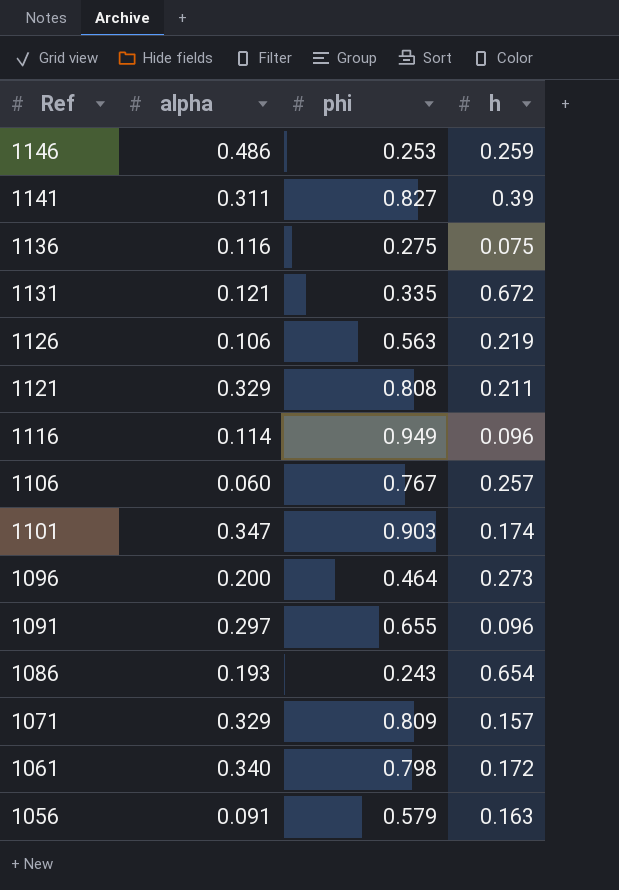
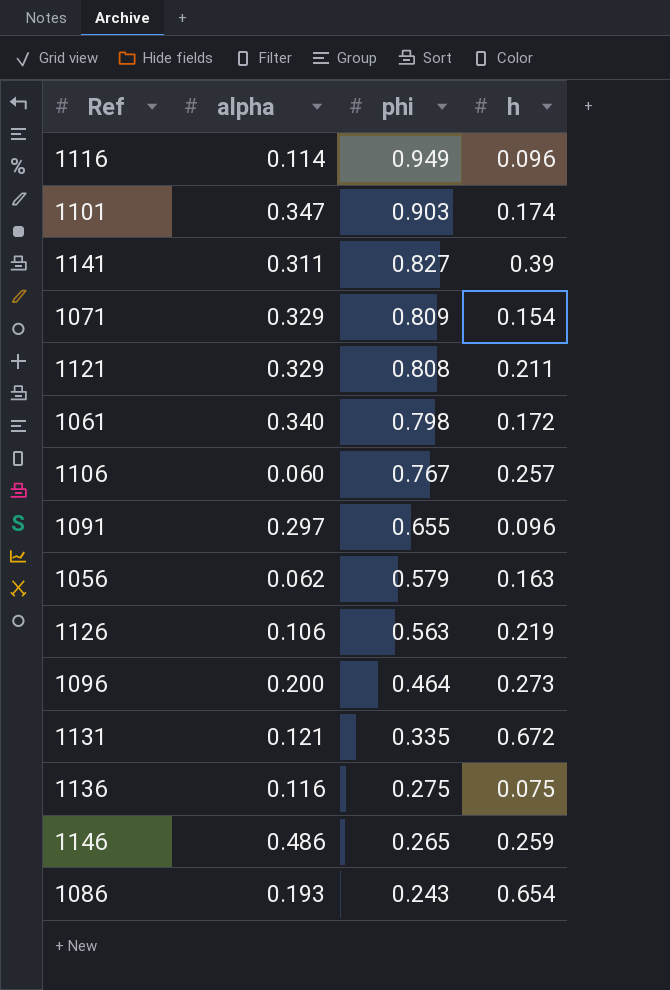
row order: Ref descending -> phi descending
1071 | h: 0.157 -> 0.154
1056 | alpha: 0.091 -> 0.062
1146 | phi: 0.253 -> 0.265

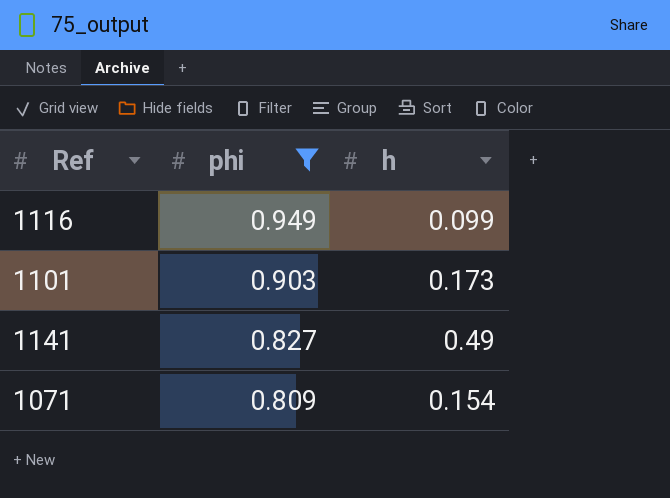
filter: none -> phi >= 0.809
column alpha | position: 2 -> none
1116 | h: 0.096 -> 0.099
1101 | h: 0.174 -> 0.173
1141 | h: 0.39 -> 0.49

